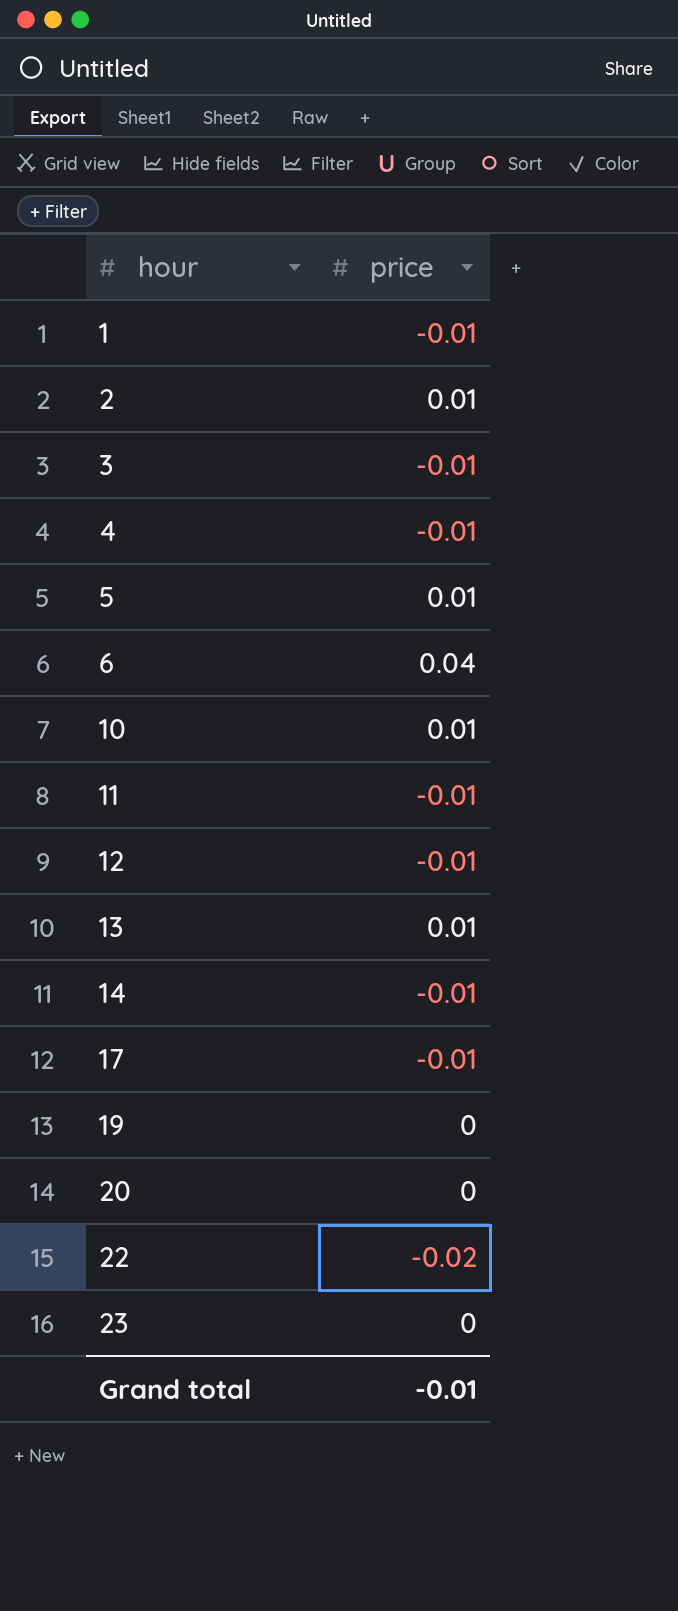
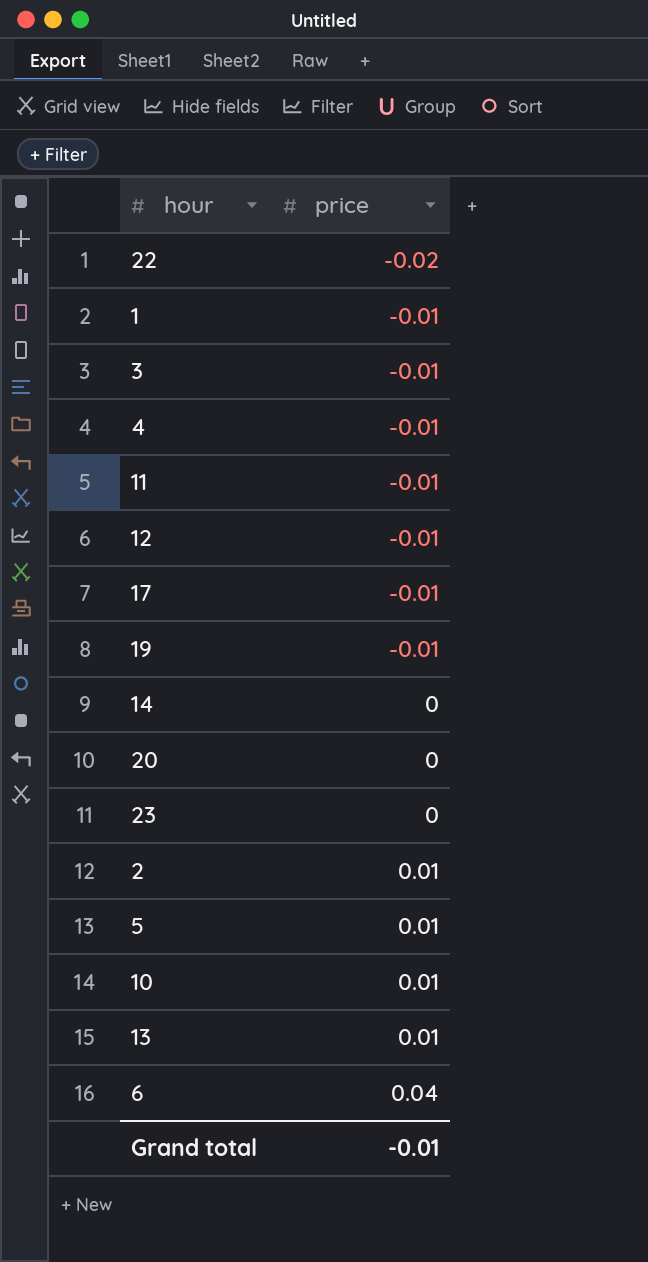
row order: hour ascending -> price ascending
19 | price: 0 -> -0.01
14 | price: -0.01 -> 0

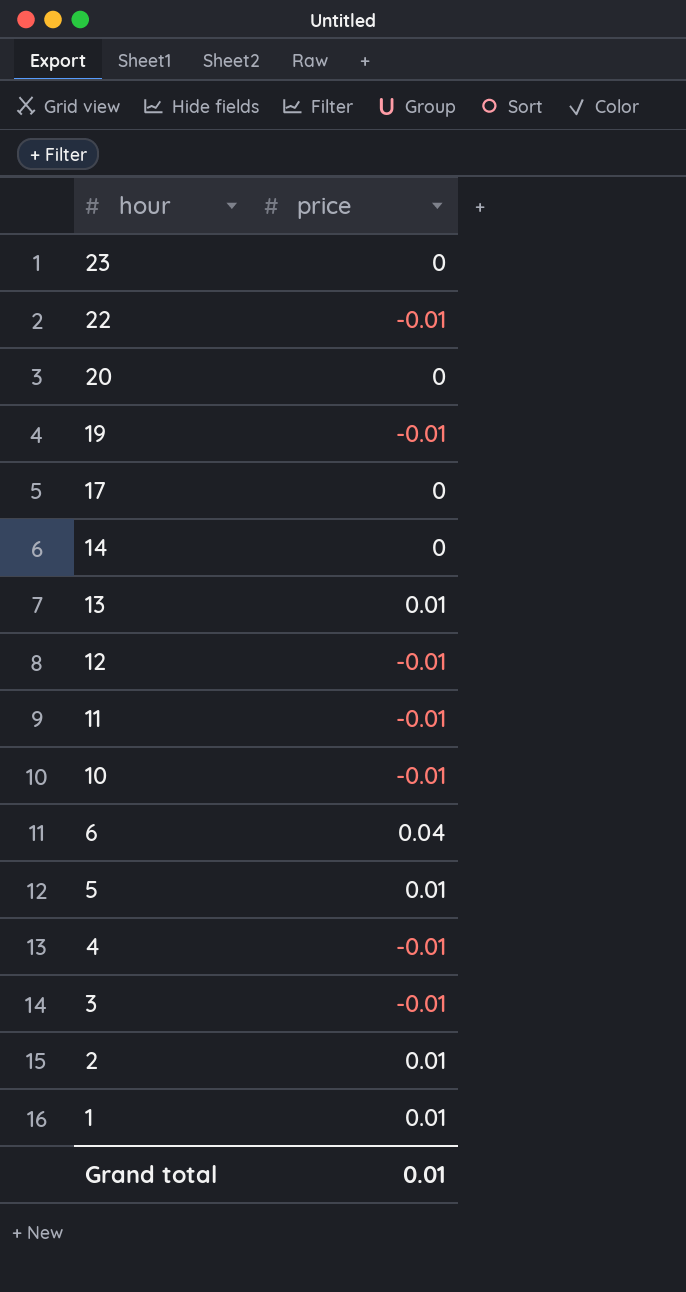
row order: price ascending -> hour descending
22 | price: -0.02 -> -0.01
17 | price: -0.01 -> 0
10 | price: 0.01 -> -0.01
1 | price: -0.01 -> 0.01
Grand total | price: -0.01 -> 0.01

